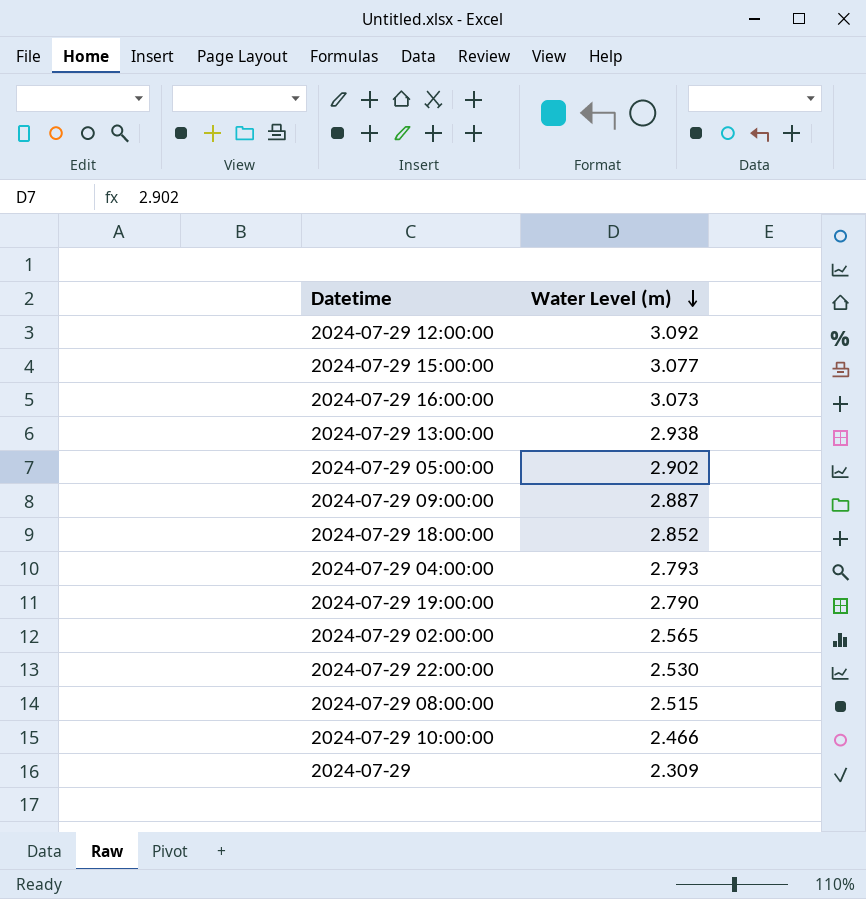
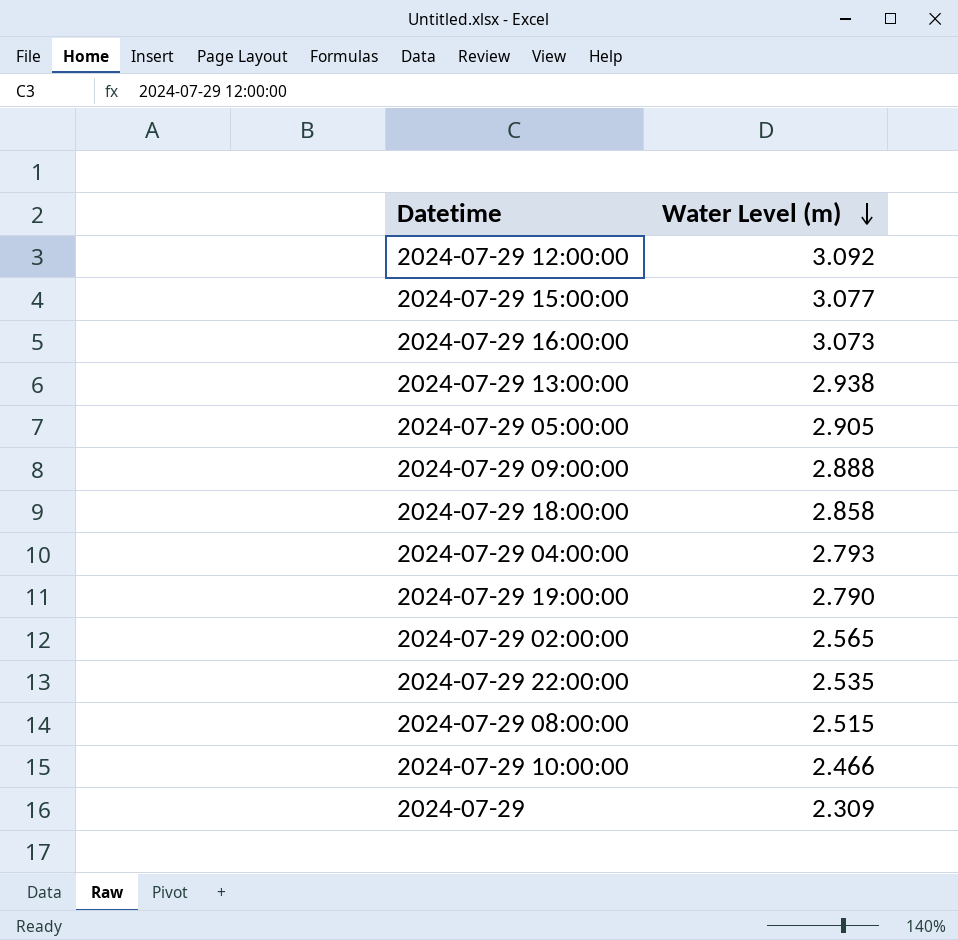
2024-07-29 05:00:00 | Water Level (m): 2.902 -> 2.905
2024-07-29 09:00:00 | Water Level (m): 2.887 -> 2.888
2024-07-29 18:00:00 | Water Level (m): 2.852 -> 2.858
2024-07-29 22:00:00 | Water Level (m): 2.530 -> 2.535

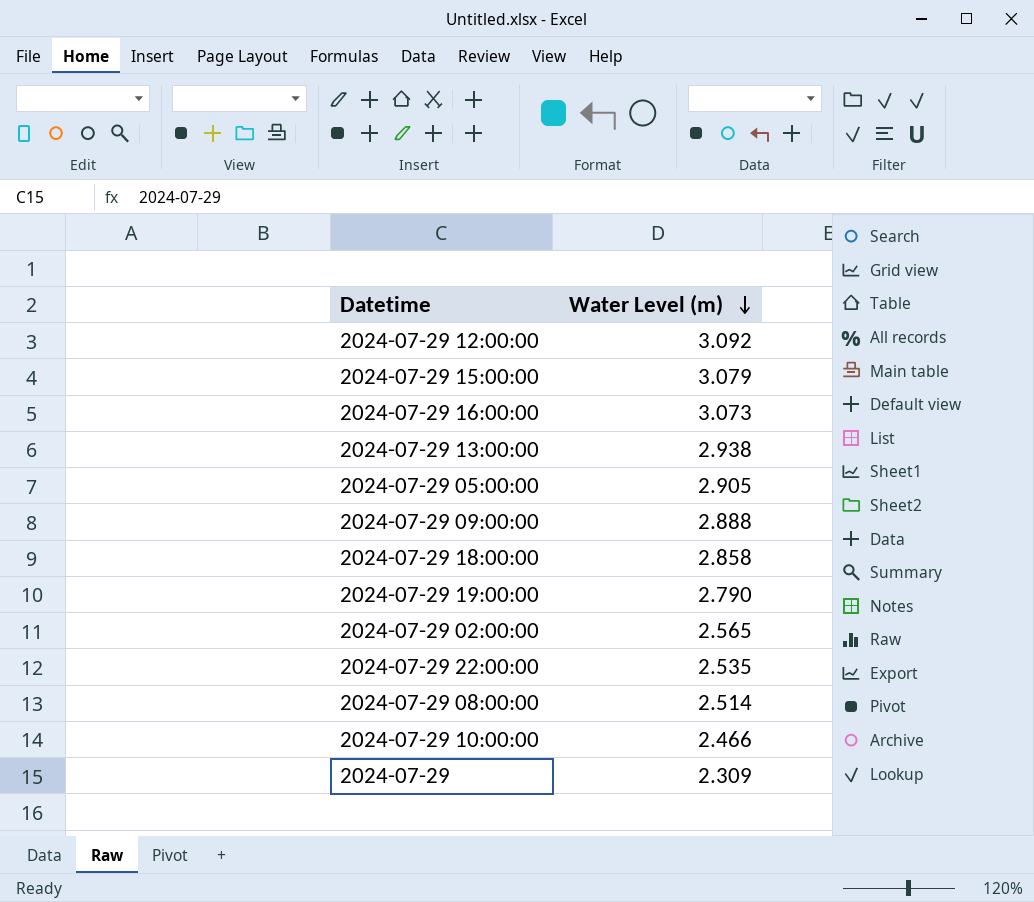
row 2024-07-29 04:00:00: 2.793 -> none
2024-07-29 15:00:00 | Water Level (m): 3.077 -> 3.079
2024-07-29 08:00:00 | Water Level (m): 2.515 -> 2.514

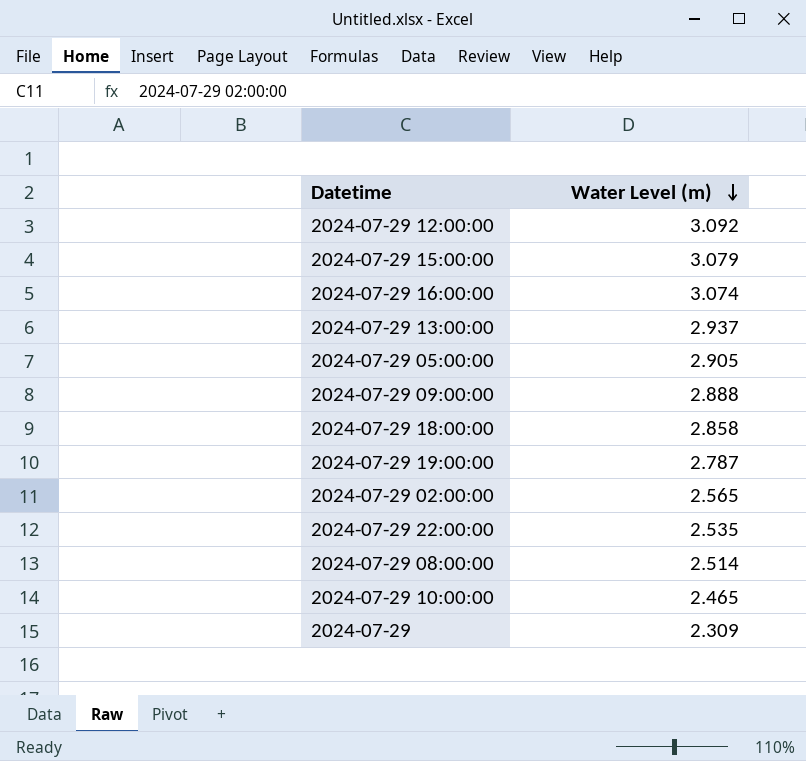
2024-07-29 16:00:00 | Water Level (m): 3.073 -> 3.074
2024-07-29 13:00:00 | Water Level (m): 2.938 -> 2.937
2024-07-29 19:00:00 | Water Level (m): 2.790 -> 2.787
2024-07-29 10:00:00 | Water Level (m): 2.466 -> 2.465

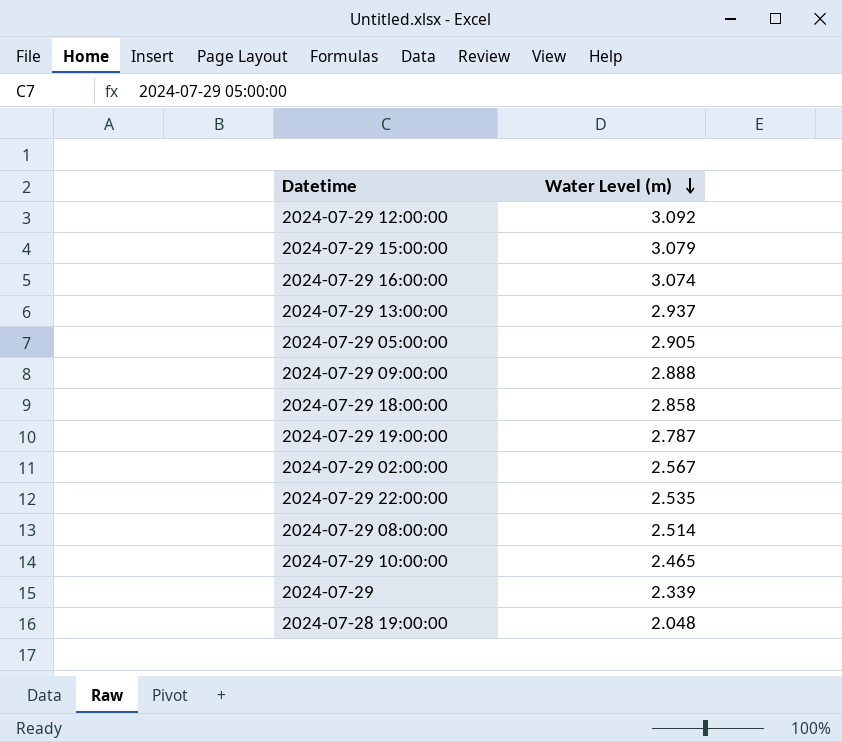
2024-07-29 02:00:00 | Water Level (m): 2.565 -> 2.567
2024-07-29 | Water Level (m): 2.309 -> 2.339
row 2024-07-28 19:00:00: none -> 2.048

